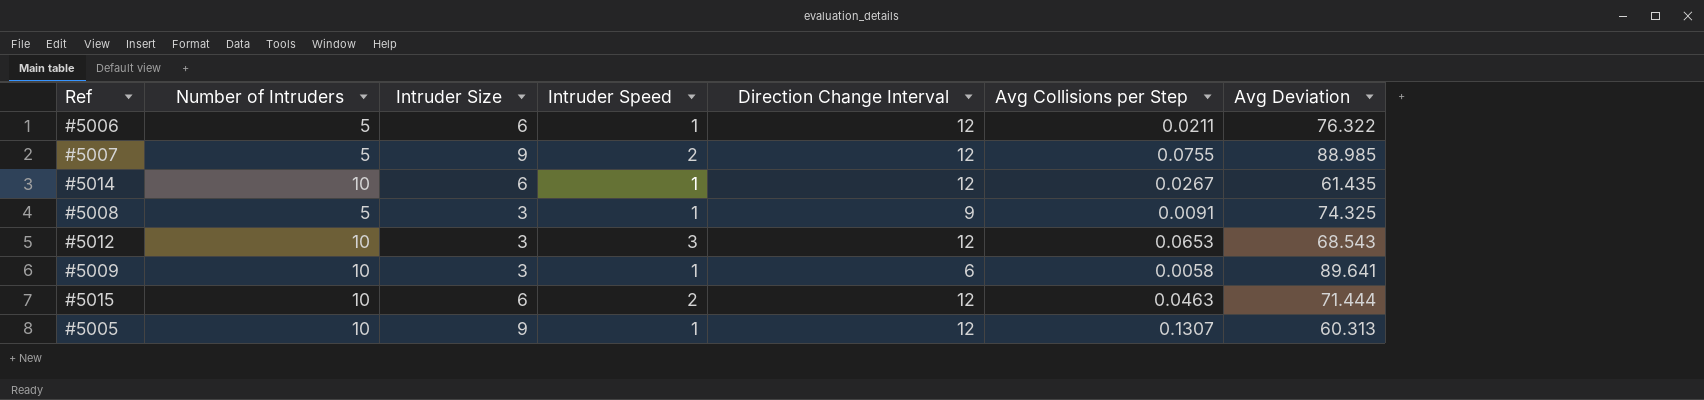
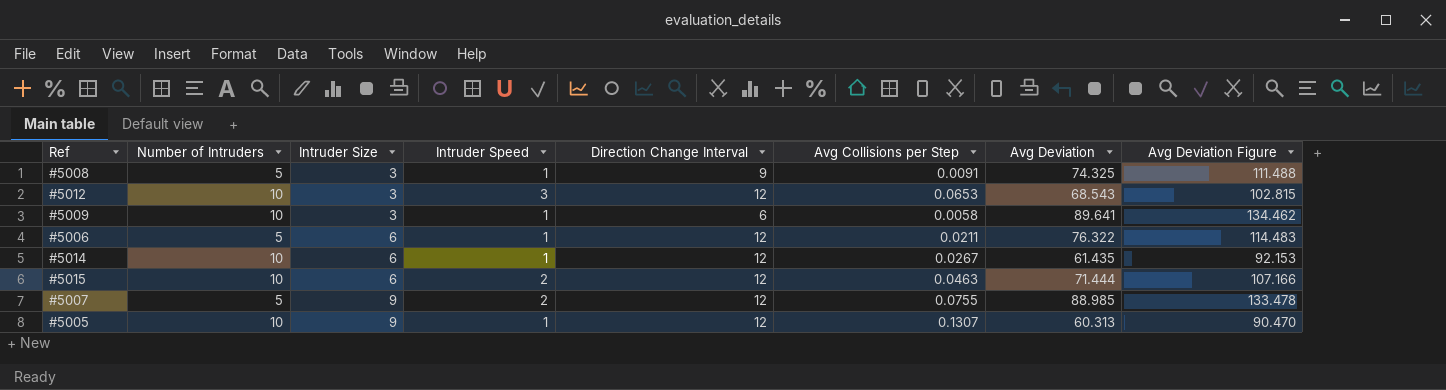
row order: none -> Intruder Size ascending
column Avg Deviation Figure | formula: none -> [Avg Deviation] * 1.5

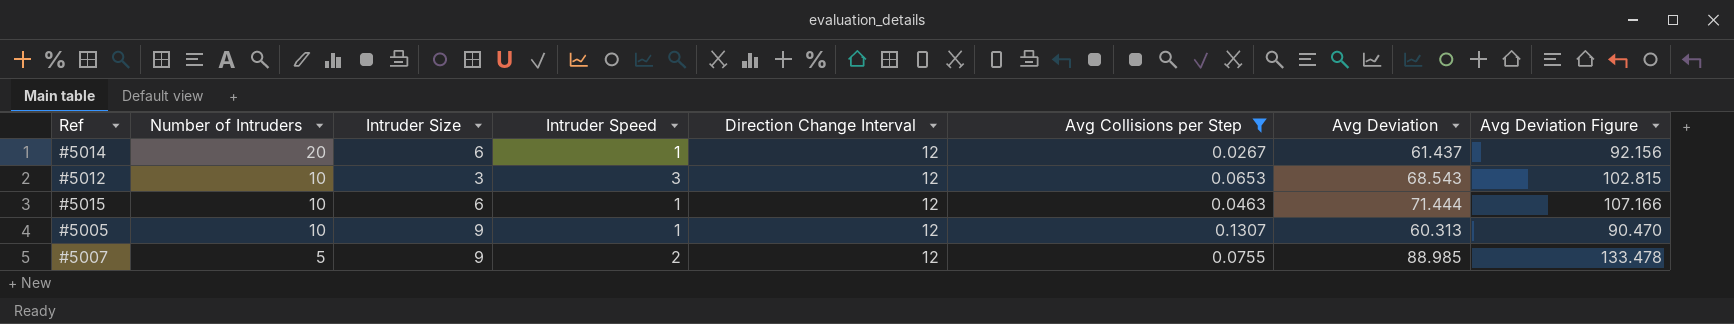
filter: none -> Avg Collisions per Step >= 0.0267
row order: Intruder Size ascending -> Number of Intruders descending
#5014 | Number of Intruders: 10 -> 20
#5014 | Avg Deviation: 61.435 -> 61.437
#5014 | Avg Deviation Figure: 92.153 -> 92.156
#5015 | Intruder Speed: 2 -> 1

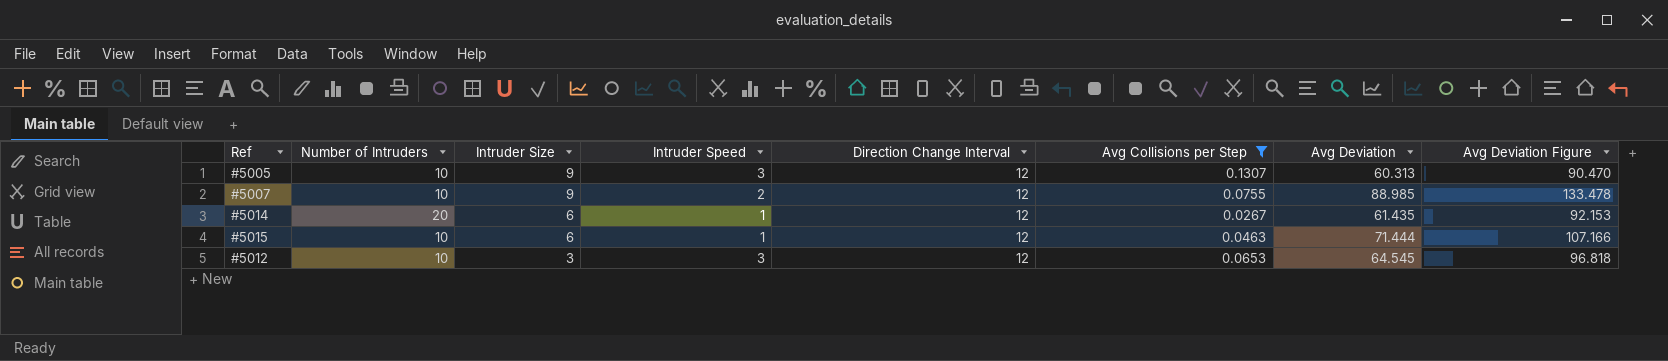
row order: Number of Intruders descending -> Intruder Size descending
#5005 | Intruder Speed: 1 -> 3
#5007 | Number of Intruders: 5 -> 10
#5014 | Avg Deviation: 61.437 -> 61.435
#5014 | Avg Deviation Figure: 92.156 -> 92.153
#5012 | Avg Deviation: 68.543 -> 64.545
#5012 | Avg Deviation Figure: 102.815 -> 96.818

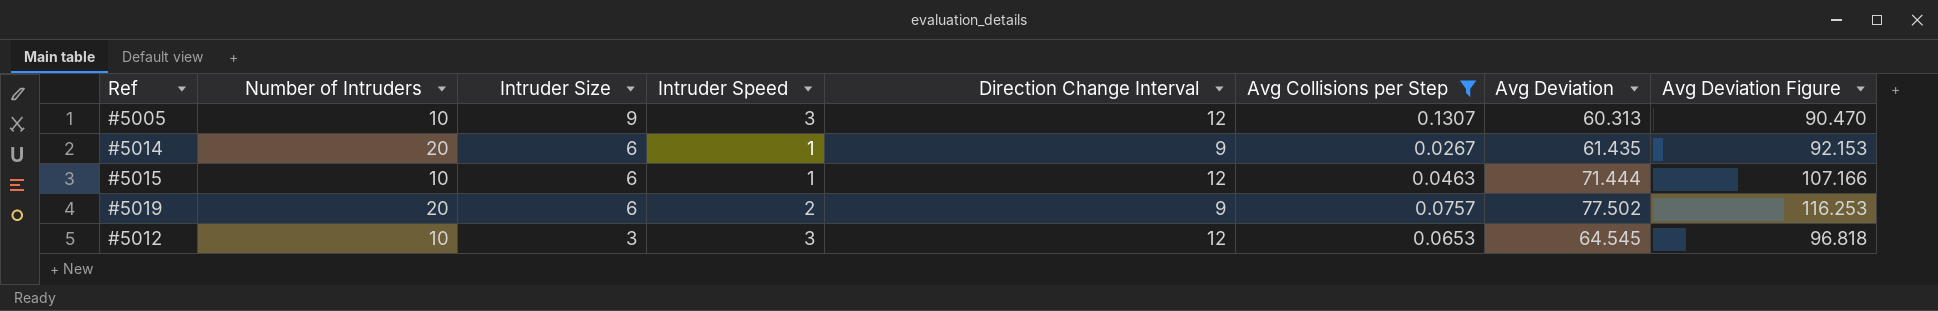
row #5007: 10 | 9 | 2 | 12 | 0.0755 | 88.985 | 133.478 -> none
#5014 | Direction Change Interval: 12 -> 9
row #5019: none -> 20 | 6 | 2 | 9 | 0.0757 | 77.502 | 116.253

